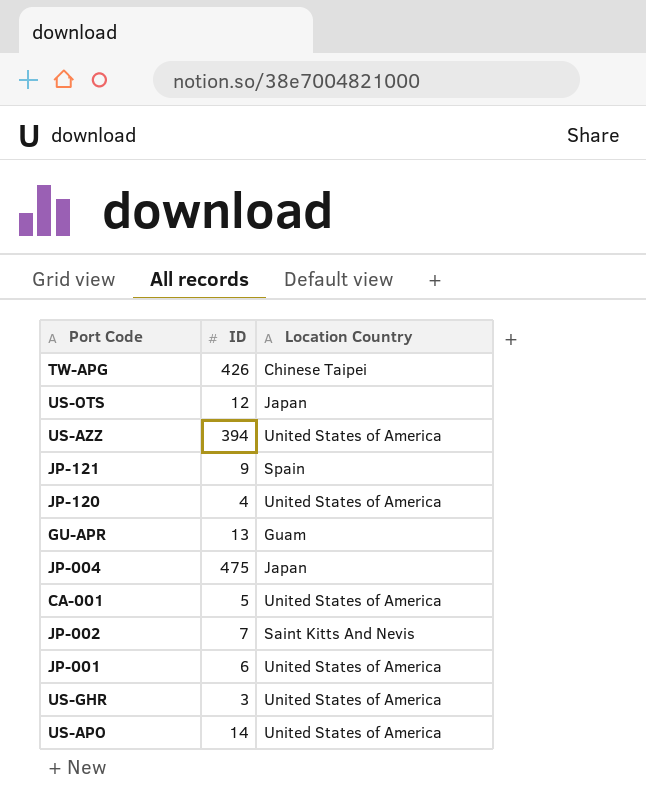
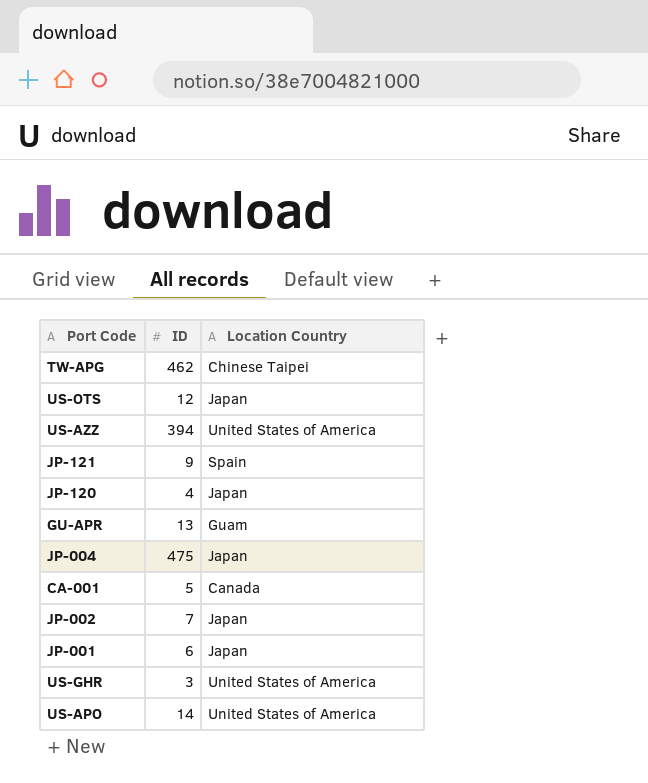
TW-APG | ID: 426 -> 462
JP-120 | Location Country: United States of America -> Japan
CA-001 | Location Country: United States of America -> Canada
JP-002 | Location Country: Saint Kitts And Nevis -> Japan
JP-001 | Location Country: United States of America -> Japan

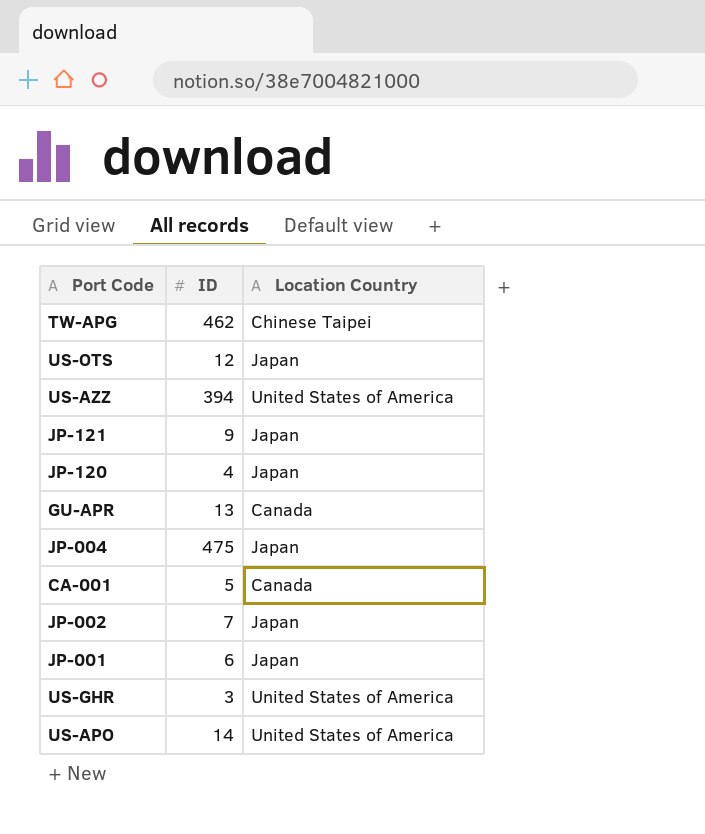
JP-121 | Location Country: Spain -> Japan
GU-APR | Location Country: Guam -> Canada

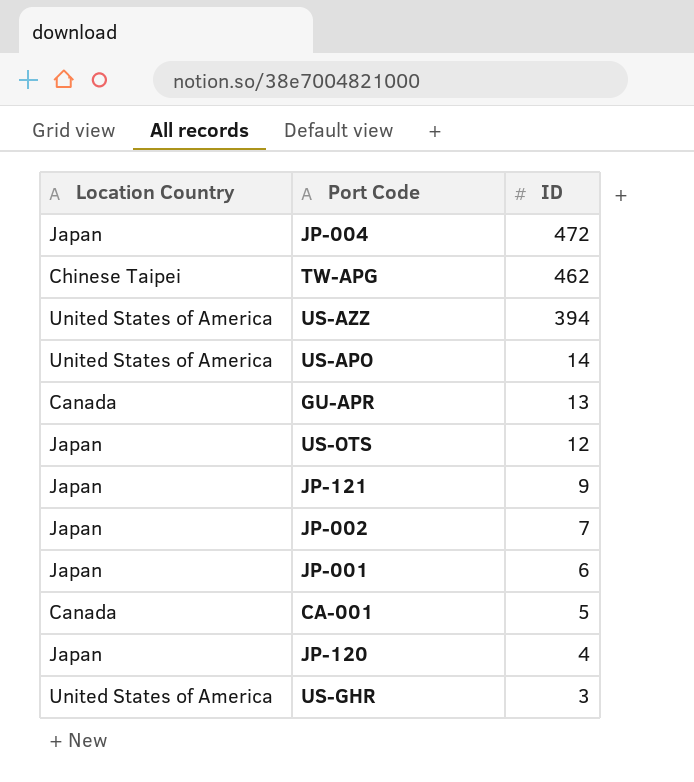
row order: none -> ID descending
column Location Country | position: 3 -> 1
JP-004 | ID: 475 -> 472

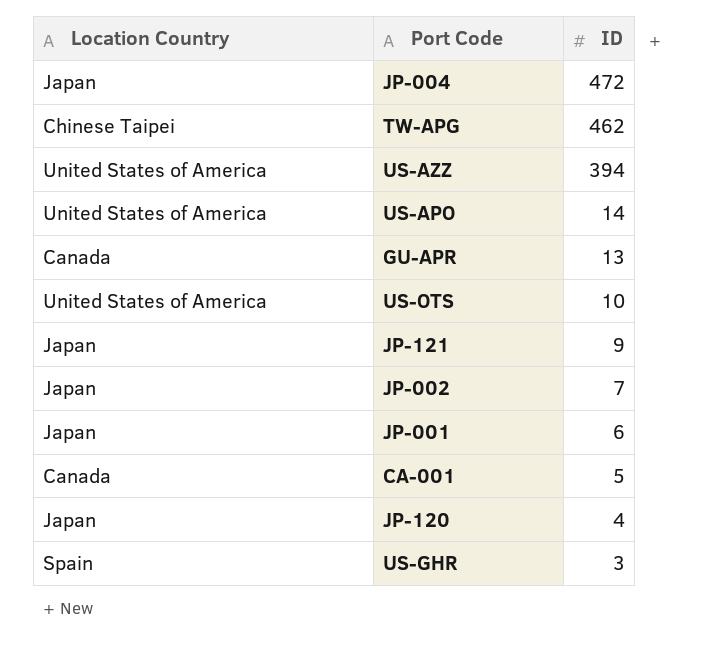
US-OTS | Location Country: Japan -> United States of America
US-OTS | ID: 12 -> 10
US-GHR | Location Country: United States of America -> Spain

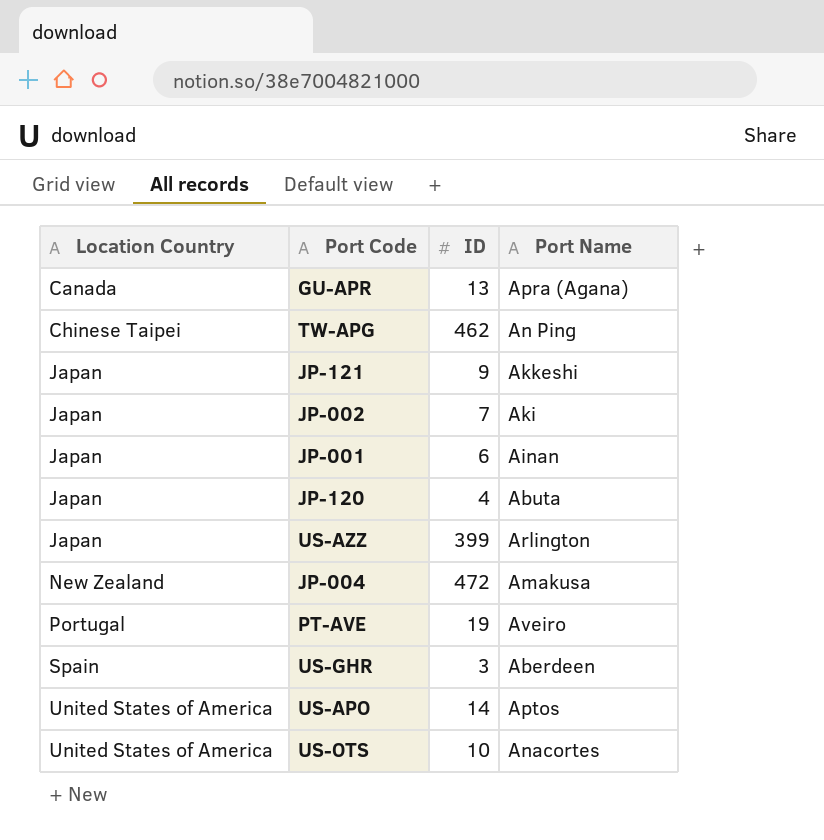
row order: ID descending -> Location Country ascending
column Port Name | position: none -> 4
row CA-001: Canada | 5 -> none
US-AZZ | Location Country: United States of America -> Japan
US-AZZ | ID: 394 -> 399
JP-004 | Location Country: Japan -> New Zealand
row PT-AVE: none -> Portugal | 19 | Aveiro

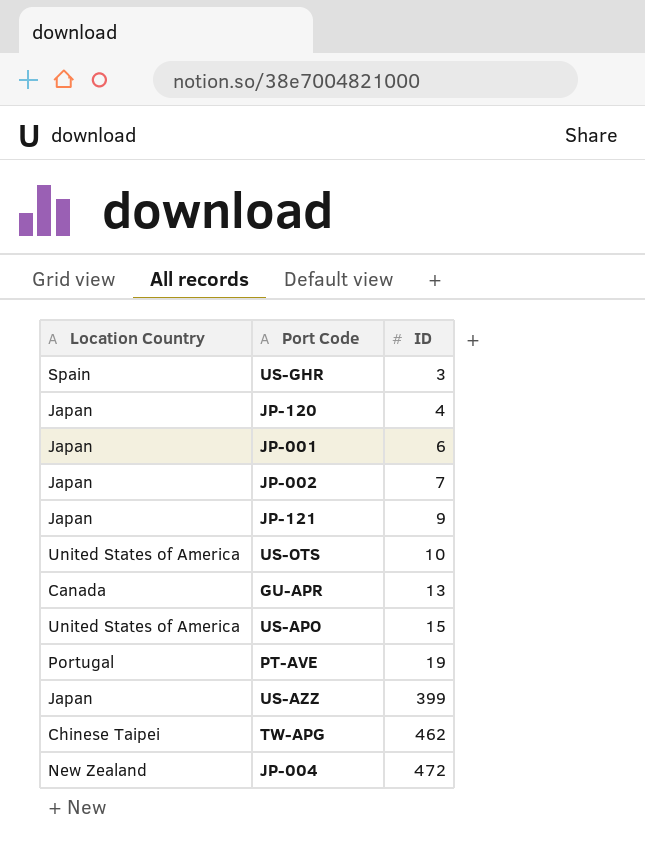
row order: Location Country ascending -> ID ascending
column Port Name | position: 4 -> none
US-APO | ID: 14 -> 15

